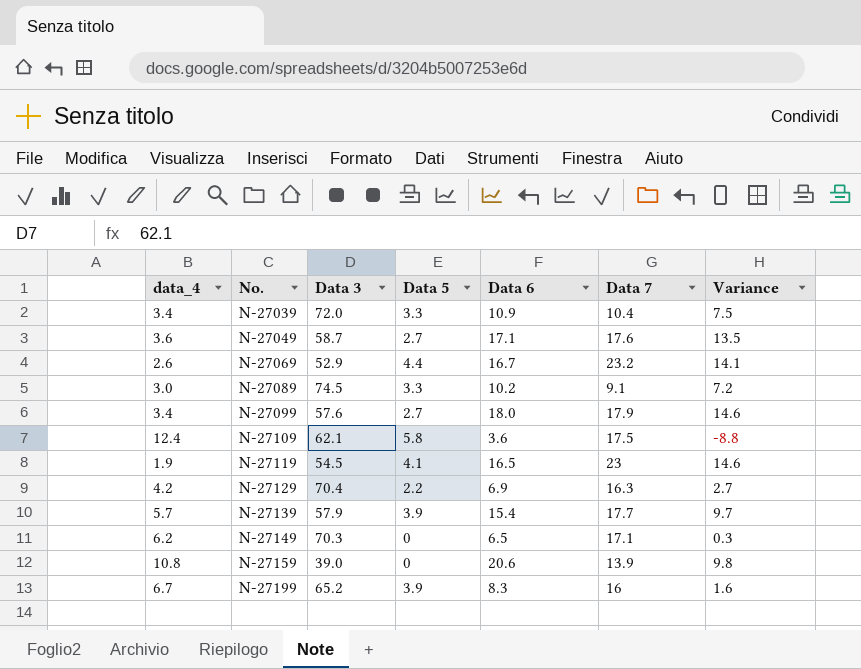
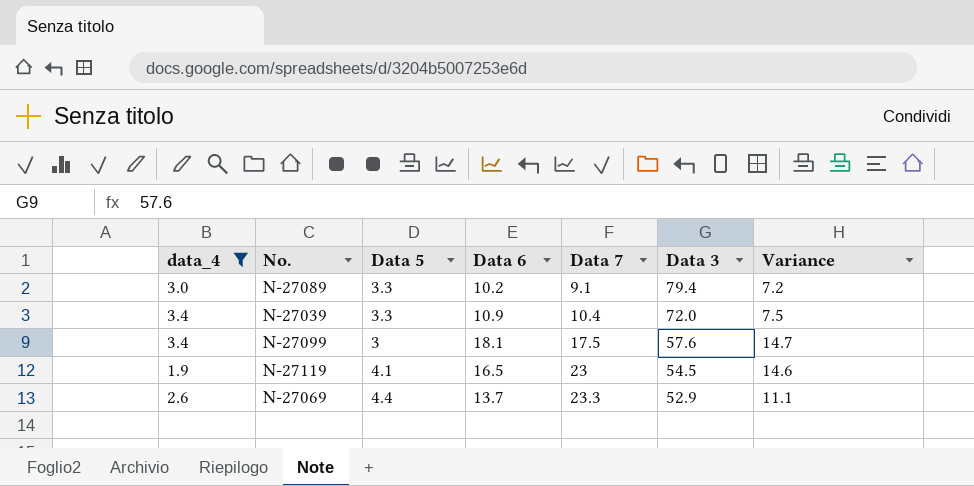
filter: none -> data_4 <= 3.4
row order: No. ascending -> Data 7 ascending
column Data 3 | position: 3 -> 6
N-27089 | Data 3: 74.5 -> 79.4
N-27099 | Data 5: 2.7 -> 3
N-27099 | Data 6: 18.0 -> 18.1
N-27099 | Data 7: 17.9 -> 17.5
N-27099 | Variance: 14.6 -> 14.7
N-27069 | Data 6: 16.7 -> 13.7
N-27069 | Data 7: 23.2 -> 23.3
N-27069 | Variance: 14.1 -> 11.1

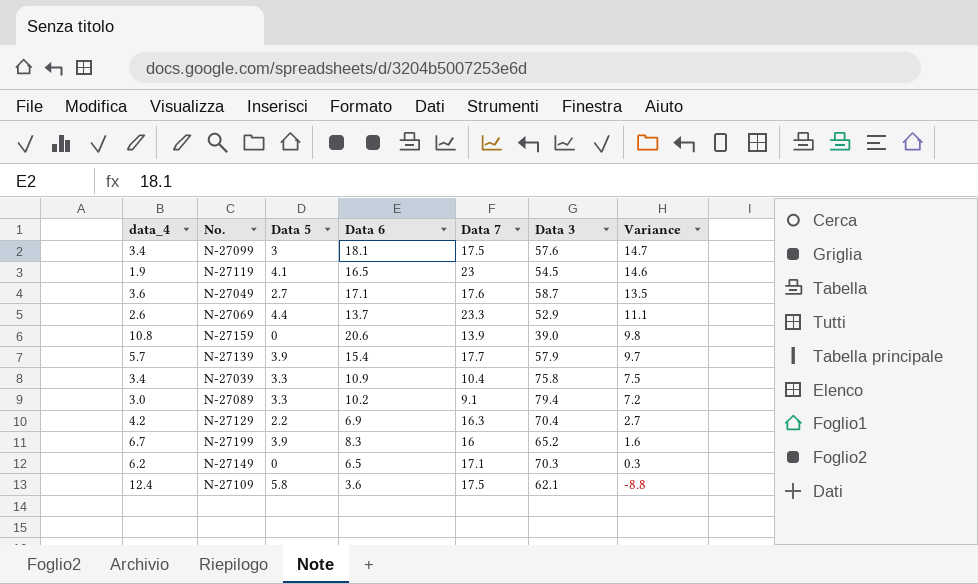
filter: data_4 <= 3.4 -> none
row order: Data 7 ascending -> Variance descending
N-27039 | Data 3: 72.0 -> 75.8

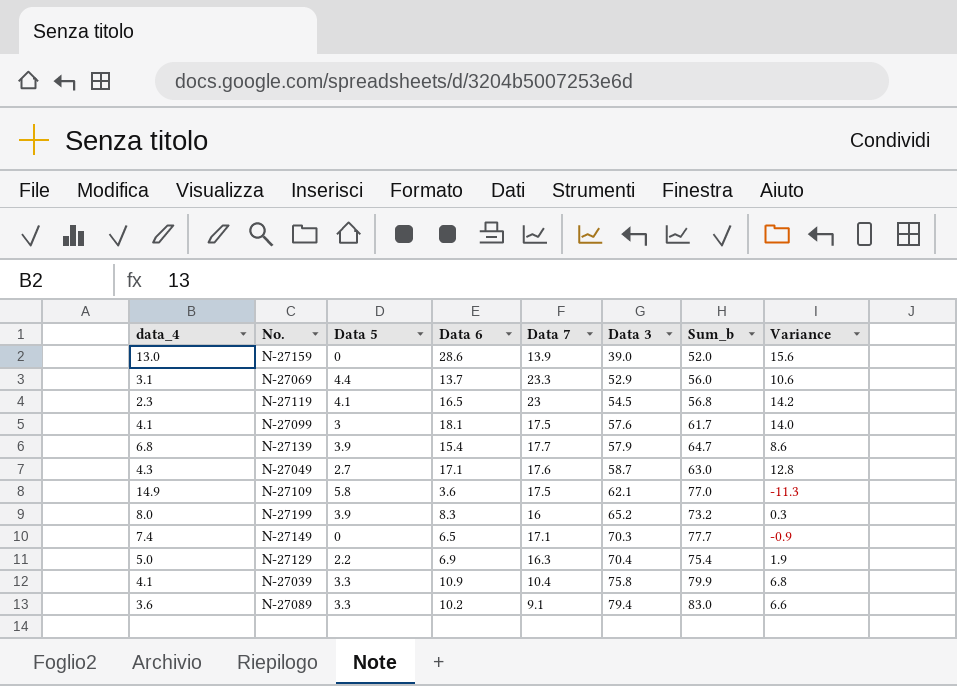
row order: Variance descending -> Data 3 ascending
column Sum_b | formula: none -> [data_4] + [Data 3]
N-27159 | data_4: 10.8 -> 13.0
N-27159 | Data 6: 20.6 -> 28.6
N-27159 | Variance: 9.8 -> 15.6
N-27069 | data_4: 2.6 -> 3.1
N-27069 | Variance: 11.1 -> 10.6
N-27119 | data_4: 1.9 -> 2.3
N-27119 | Variance: 14.6 -> 14.2
N-27099 | data_4: 3.4 -> 4.1
N-27099 | Variance: 14.7 -> 14.0
N-27139 | data_4: 5.7 -> 6.8
N-27139 | Variance: 9.7 -> 8.6
N-27049 | data_4: 3.6 -> 4.3
N-27049 | Variance: 13.5 -> 12.8
N-27109 | data_4: 12.4 -> 14.9
N-27109 | Variance: -8.8 -> -11.3
N-27199 | data_4: 6.7 -> 8.0
N-27199 | Variance: 1.6 -> 0.3
N-27149 | data_4: 6.2 -> 7.4
N-27149 | Variance: 0.3 -> -0.9
N-27129 | data_4: 4.2 -> 5.0
N-27129 | Variance: 2.7 -> 1.9
N-27039 | data_4: 3.4 -> 4.1
N-27039 | Variance: 7.5 -> 6.8
N-27089 | data_4: 3.0 -> 3.6
N-27089 | Variance: 7.2 -> 6.6

